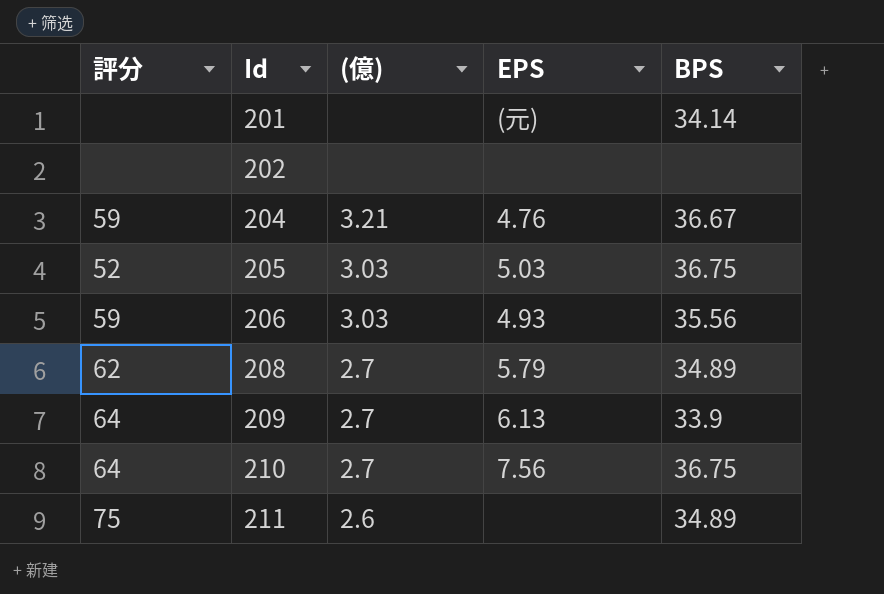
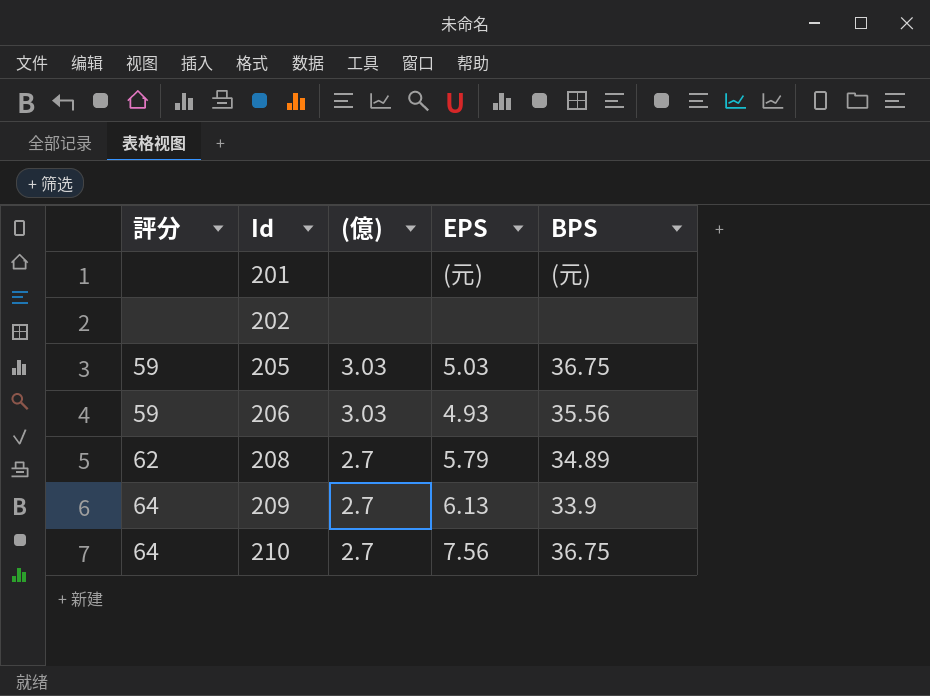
row 204: 59 | 3.21 | 4.76 | 36.67 -> none
row 211: 75 | 2.6 | none | 34.89 -> none
201 | BPS: 34.14 -> (元)
205 | 評分: 52 -> 59

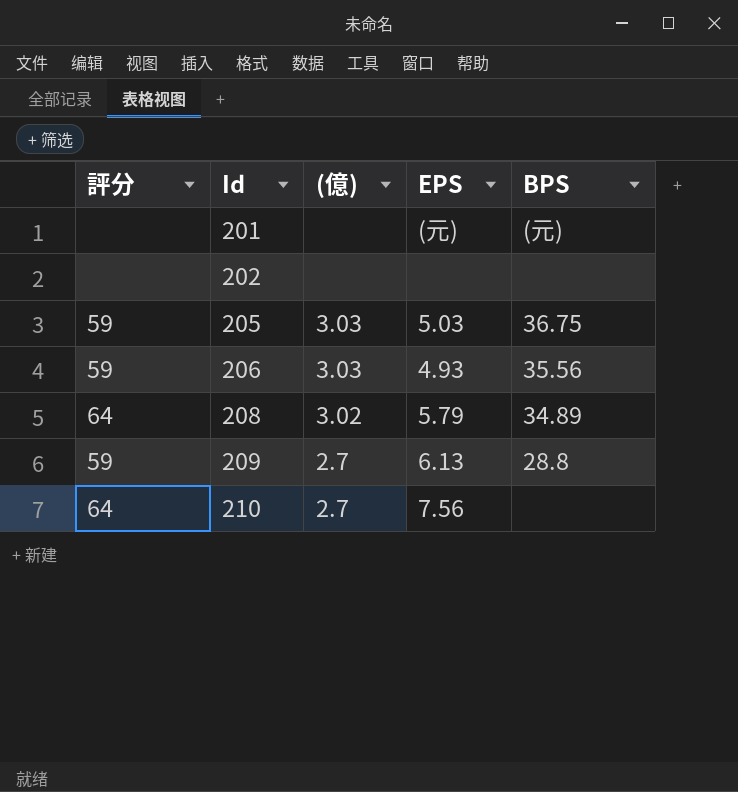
208 | 評分: 62 -> 64
208 | (億): 2.7 -> 3.02
209 | 評分: 64 -> 59
209 | BPS: 33.9 -> 28.8
210 | BPS: 36.75 -> none

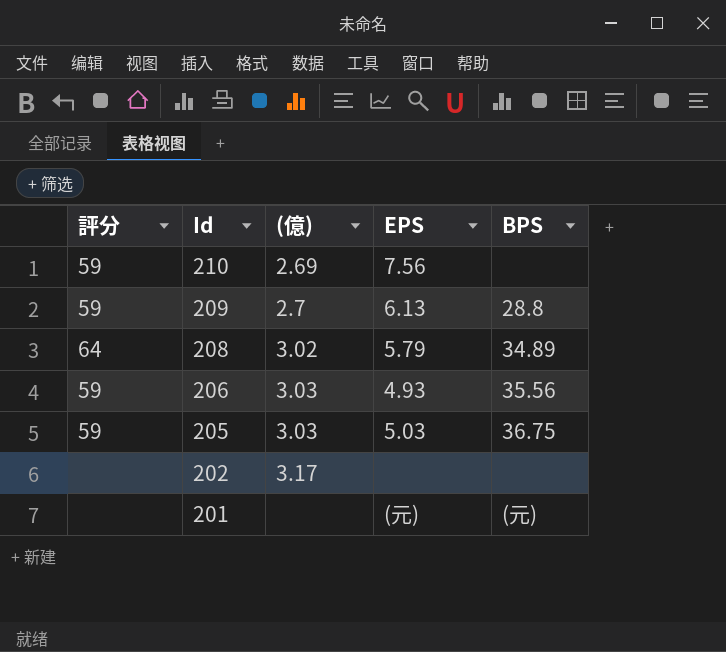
row order: Id ascending -> Id descending
210 | 評分: 64 -> 59
210 | (億): 2.7 -> 2.69
202 | (億): none -> 3.17

